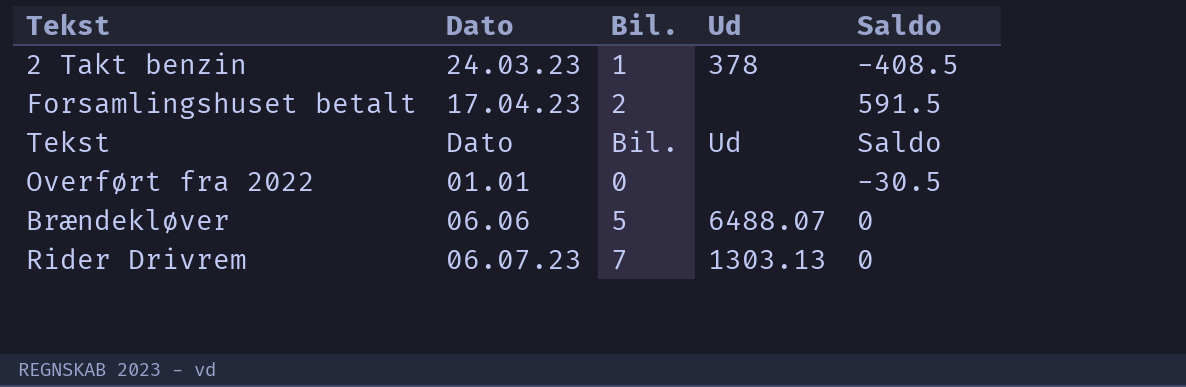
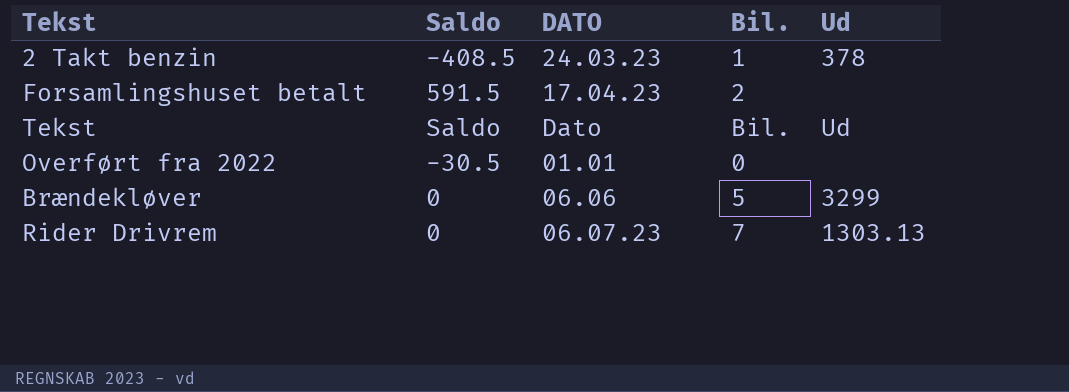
column Saldo | position: 5 -> 2
column name: Dato -> DATO
Brændekløver | Ud: 6488.07 -> 3299

